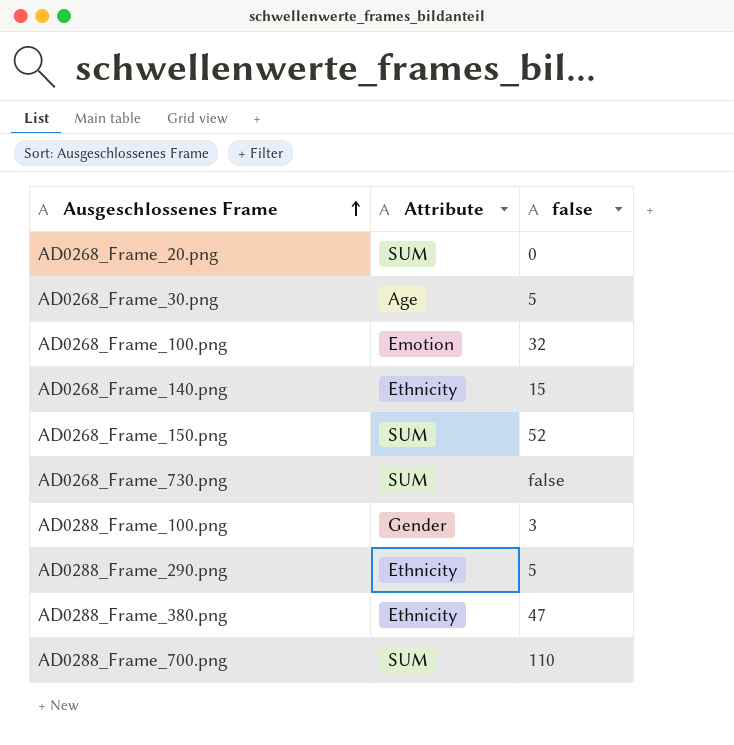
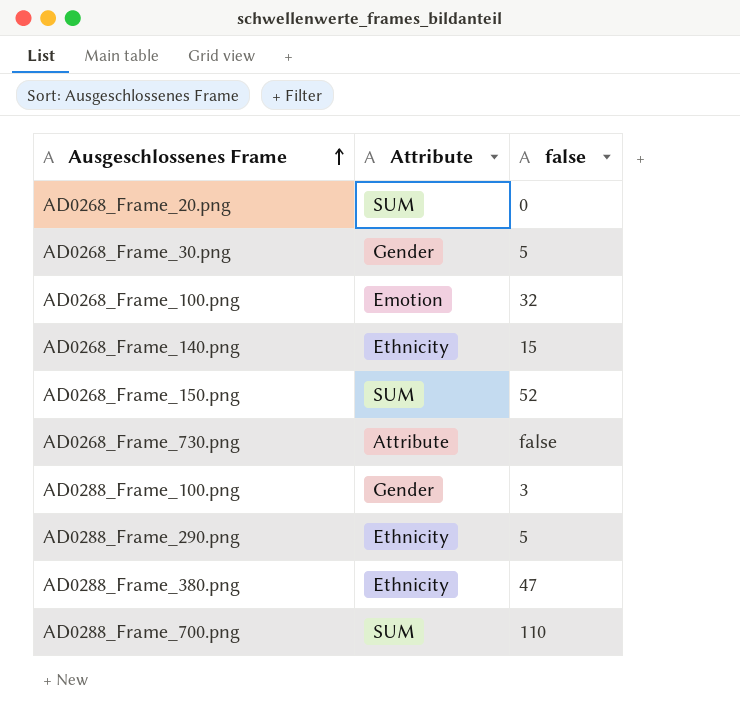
AD0268_Frame_30.png | Attribute: Age -> Gender
AD0268_Frame_730.png | Attribute: SUM -> Attribute

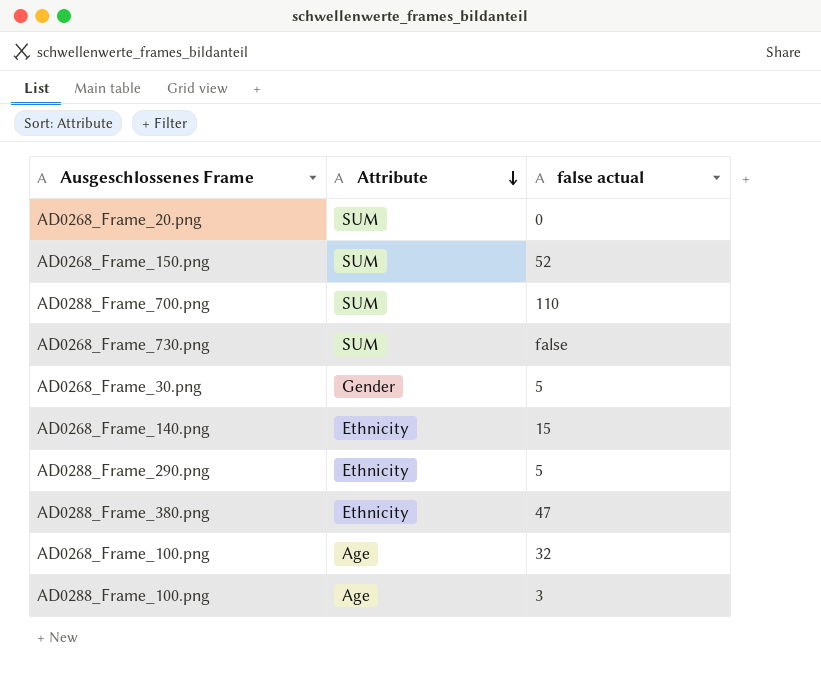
row order: Ausgeschlossenes Frame ascending -> Attribute descending
column name: false -> false actual
AD0268_Frame_730.png | Attribute: Attribute -> SUM
AD0268_Frame_100.png | Attribute: Emotion -> Age
AD0288_Frame_100.png | Attribute: Gender -> Age

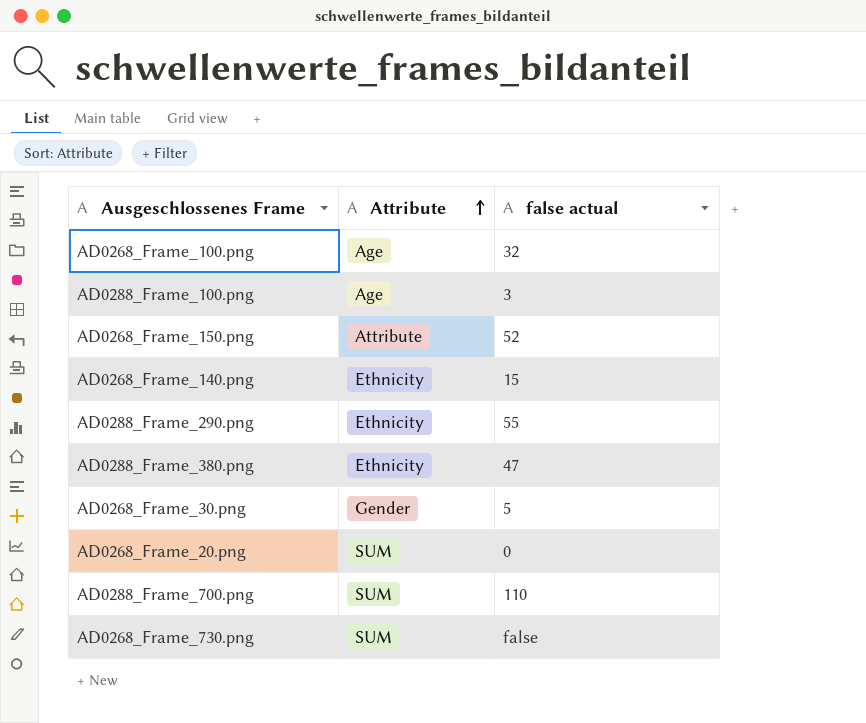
row order: Attribute descending -> Attribute ascending
AD0268_Frame_150.png | Attribute: SUM -> Attribute
AD0288_Frame_290.png | false actual: 5 -> 55

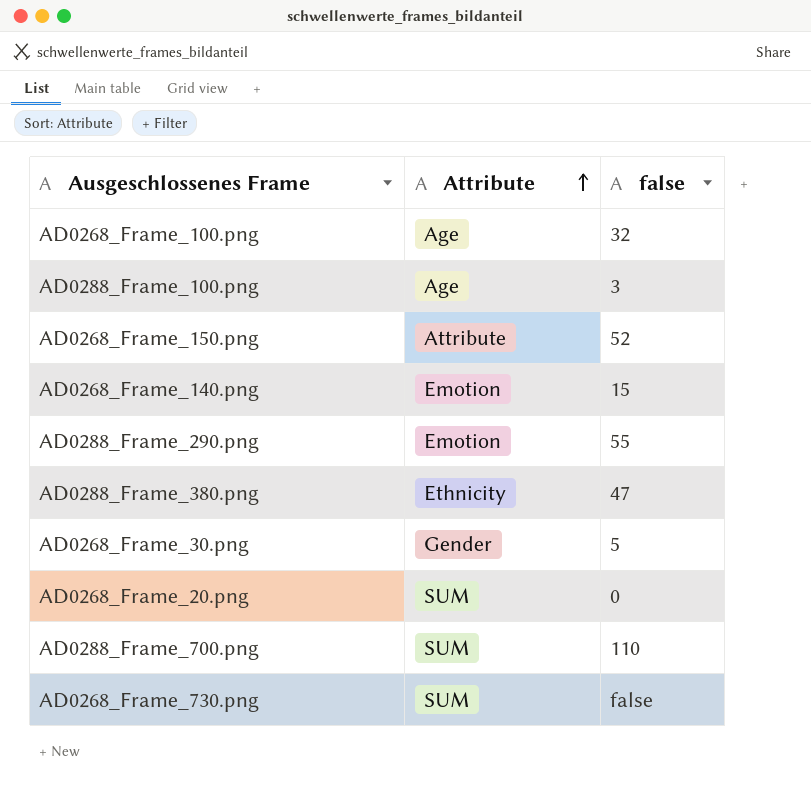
column name: false actual -> false
AD0268_Frame_140.png | Attribute: Ethnicity -> Emotion
AD0288_Frame_290.png | Attribute: Ethnicity -> Emotion

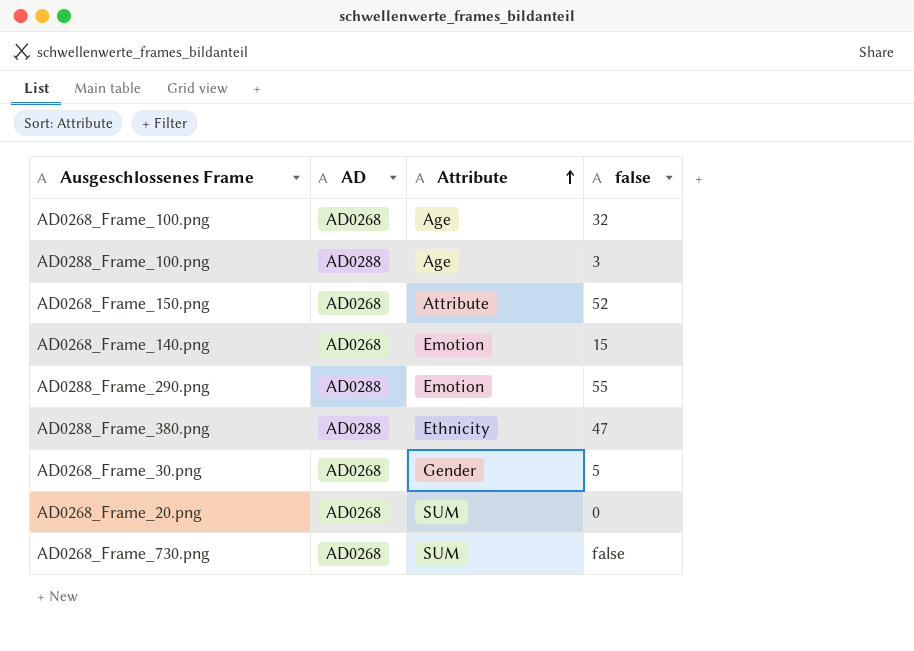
column AD | position: none -> 2
row AD0288_Frame_700.png: SUM | 110 -> none

